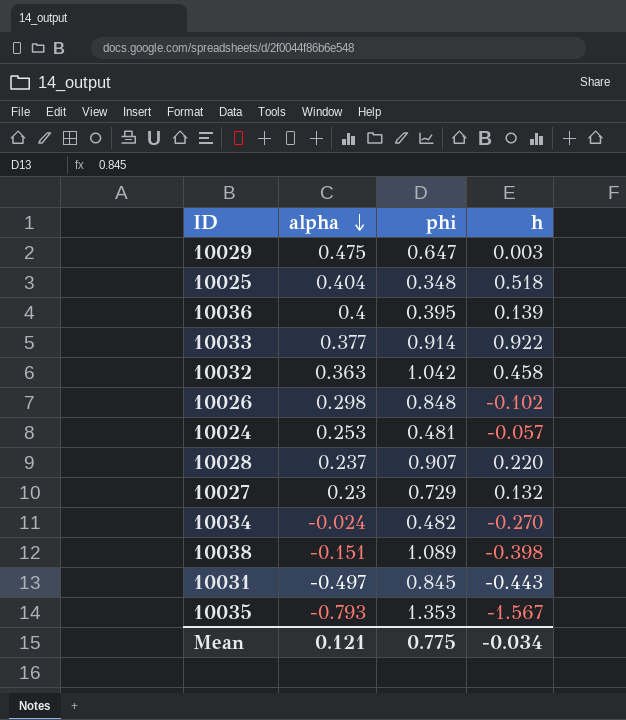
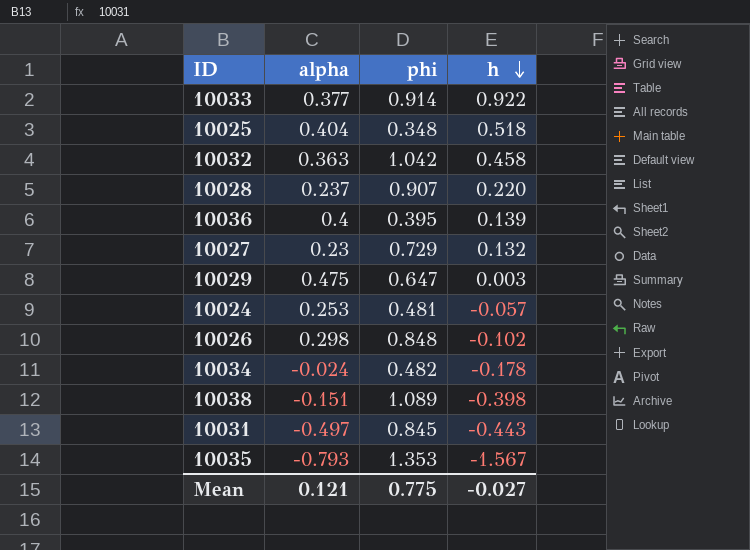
row order: alpha descending -> h descending
10034 | h: -0.270 -> -0.178
Mean | h: -0.034 -> -0.027

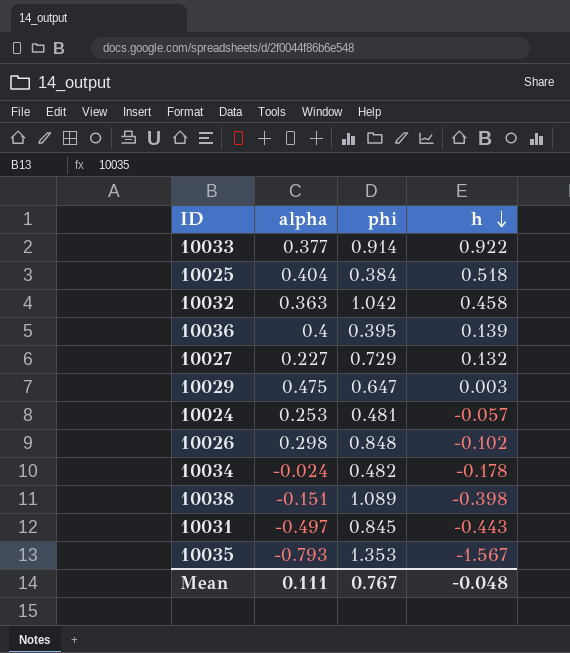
row 10028: 0.237 | 0.907 | 0.220 -> none
10025 | phi: 0.348 -> 0.384
10027 | alpha: 0.23 -> 0.227
Mean | alpha: 0.121 -> 0.111
Mean | phi: 0.775 -> 0.767
Mean | h: -0.027 -> -0.048

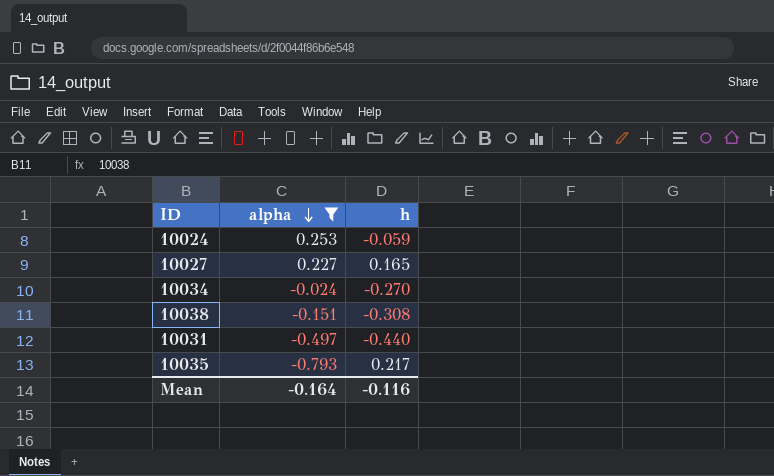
filter: none -> alpha <= 0.253
row order: h descending -> alpha descending
column phi | position: 3 -> none
10024 | h: -0.057 -> -0.059
10027 | h: 0.132 -> 0.165
10034 | h: -0.178 -> -0.270
10038 | h: -0.398 -> -0.308
10031 | h: -0.443 -> -0.440
10035 | h: -1.567 -> 0.217
Mean | alpha: 0.111 -> -0.164
Mean | h: -0.048 -> -0.116

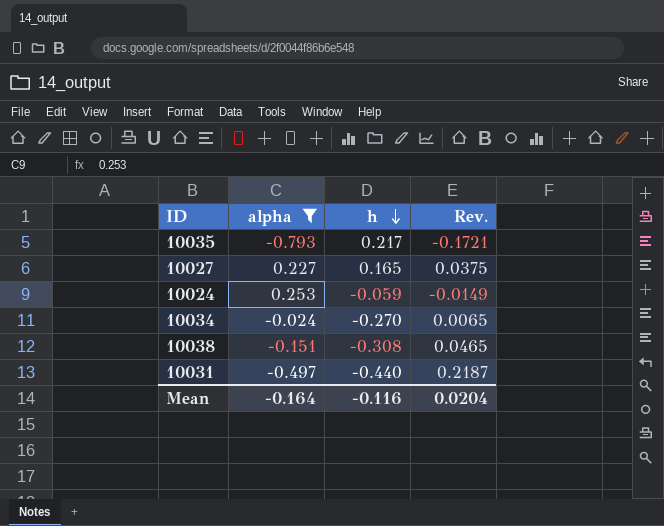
row order: alpha descending -> h descending
column Rev. | formula: none -> [alpha] * [h]

